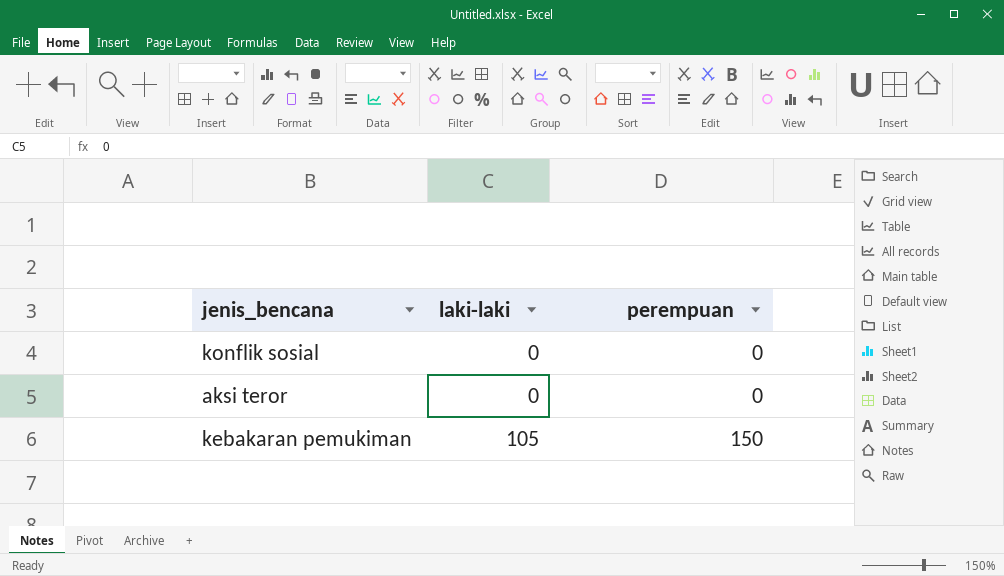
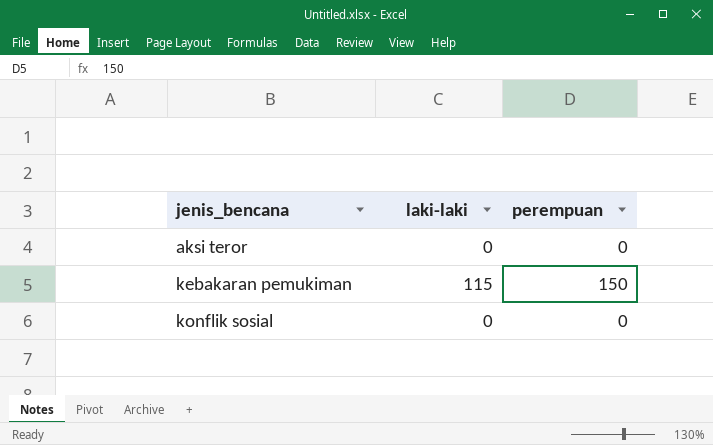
row order: laki-laki ascending -> jenis_bencana ascending
kebakaran pemukiman | laki-laki: 105 -> 115

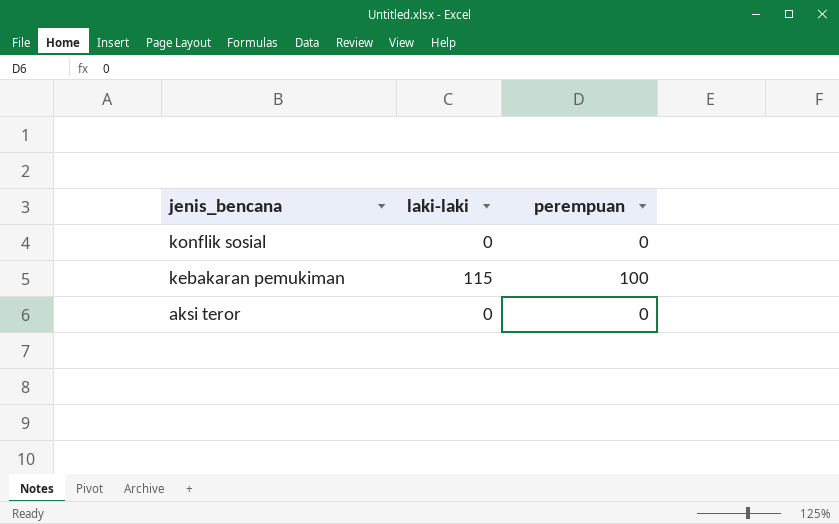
row order: jenis_bencana ascending -> jenis_bencana descending
kebakaran pemukiman | perempuan: 150 -> 100

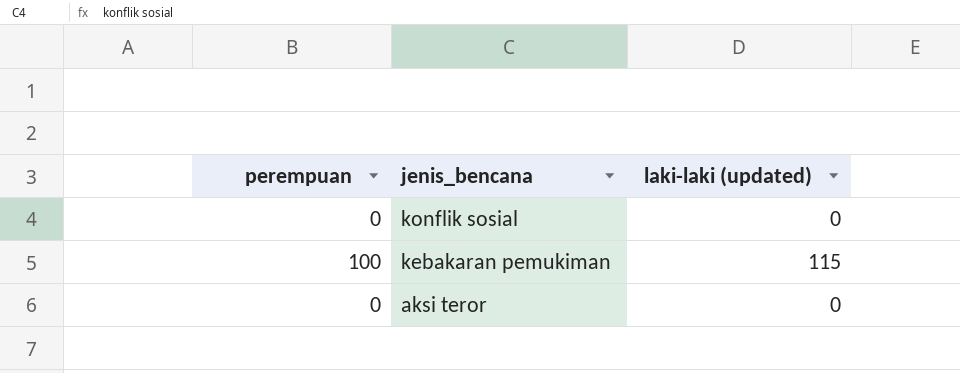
column perempuan | position: 3 -> 1
column name: laki-laki -> laki-laki (updated)

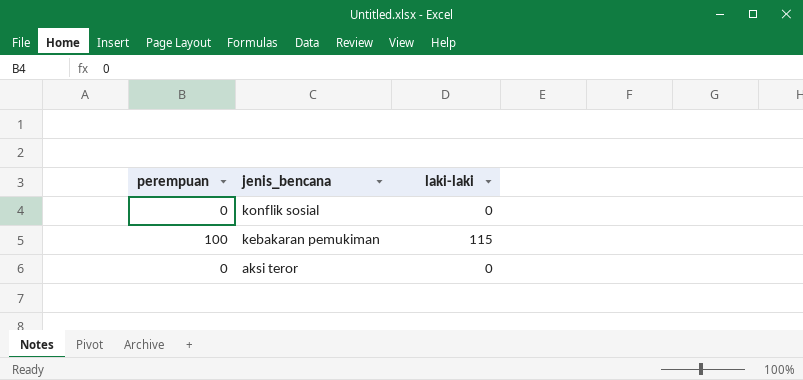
column name: laki-laki (updated) -> laki-laki

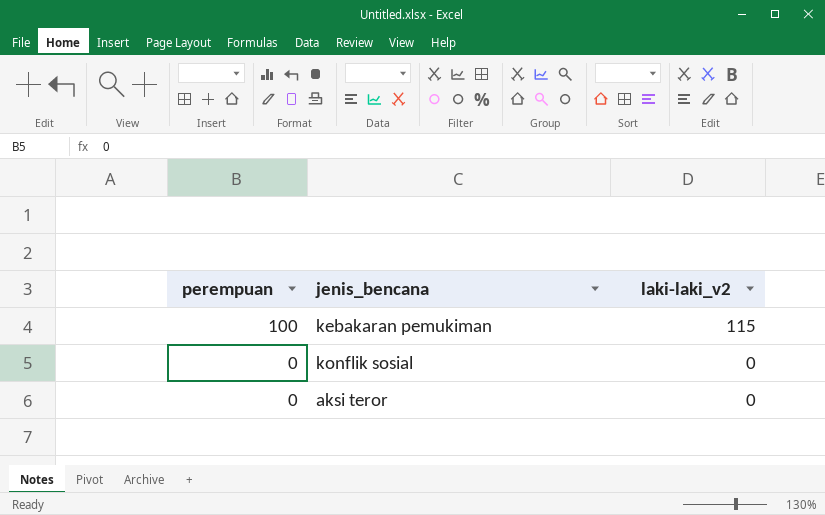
row order: jenis_bencana descending -> perempuan descending
column name: laki-laki -> laki-laki_v2

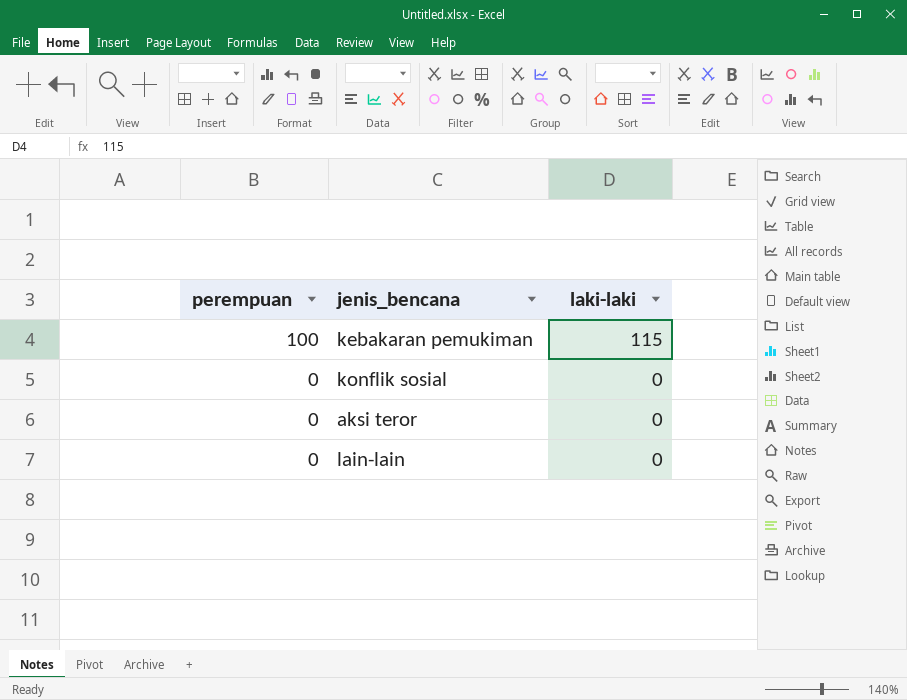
column name: laki-laki_v2 -> laki-laki
row lain-lain: none -> 0 | 0

